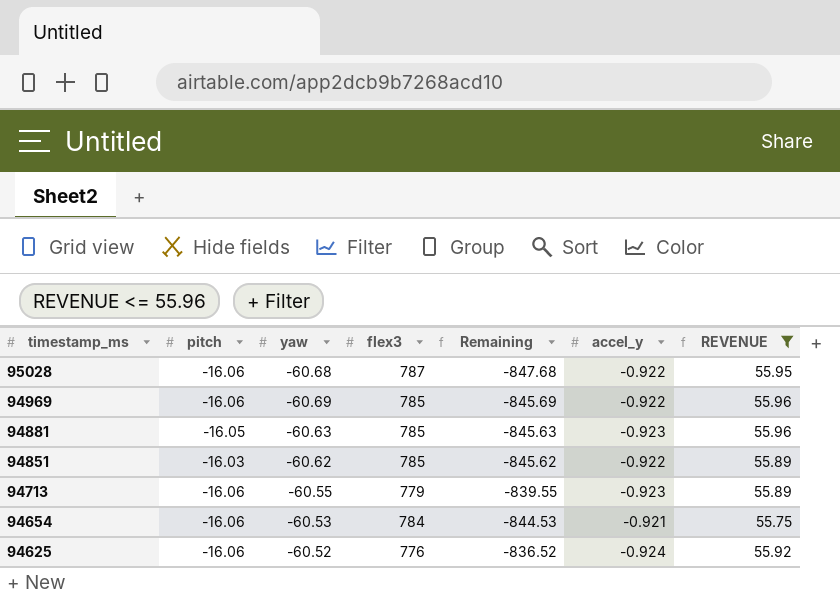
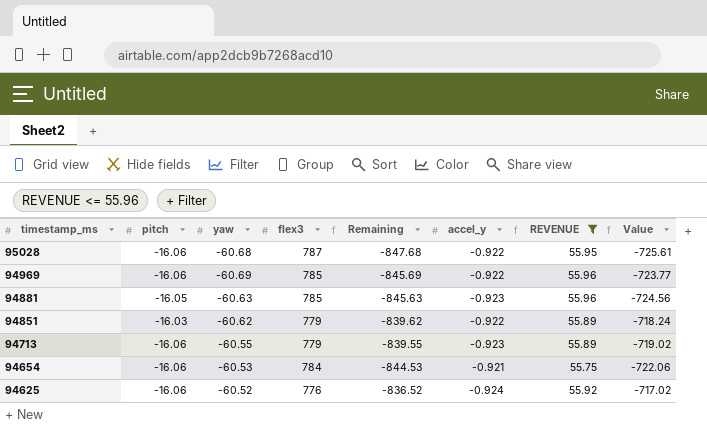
column Value | formula: none -> [flex3] * [accel_y]
94851 | flex3: 785 -> 779
94851 | Remaining: -845.62 -> -839.62

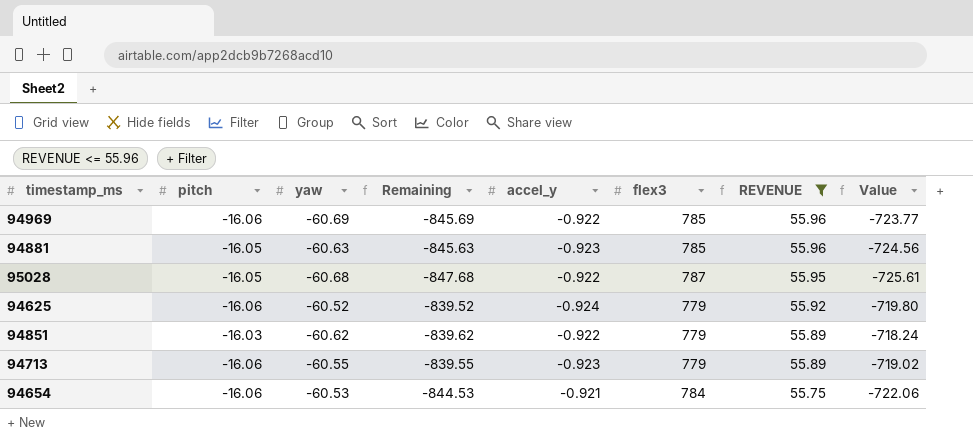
row order: timestamp_ms descending -> REVENUE descending
column flex3 | position: 4 -> 6
95028 | pitch: -16.06 -> -16.05
94625 | Remaining: -836.52 -> -839.52
94625 | flex3: 776 -> 779
94625 | Value: -717.02 -> -719.80

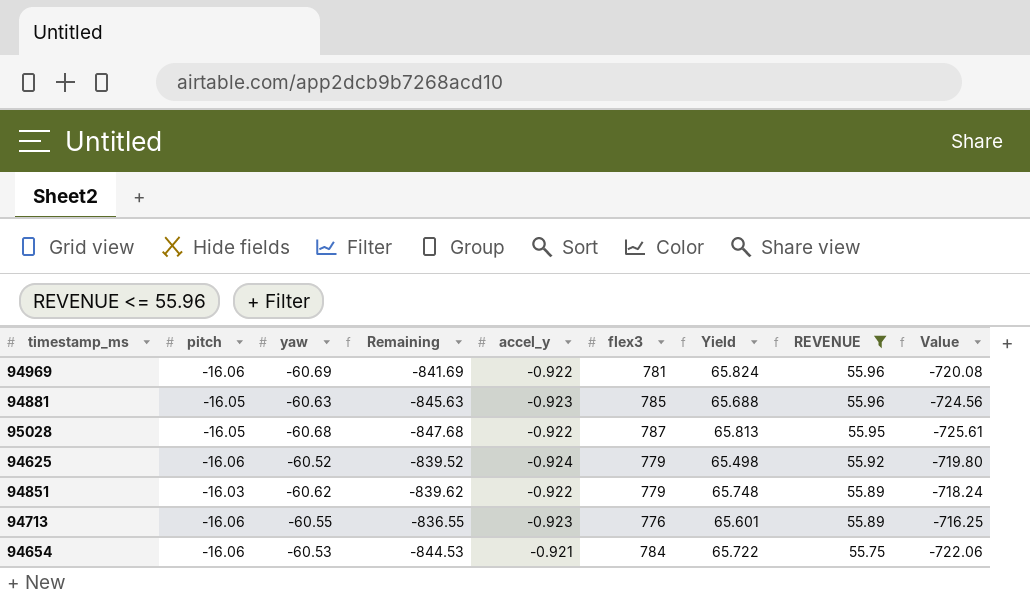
column Yield | formula: none -> [yaw] / [accel_y]
94969 | Remaining: -845.69 -> -841.69
94969 | flex3: 785 -> 781
94969 | Value: -723.77 -> -720.08
94713 | Remaining: -839.55 -> -836.55
94713 | flex3: 779 -> 776
94713 | Value: -719.02 -> -716.25

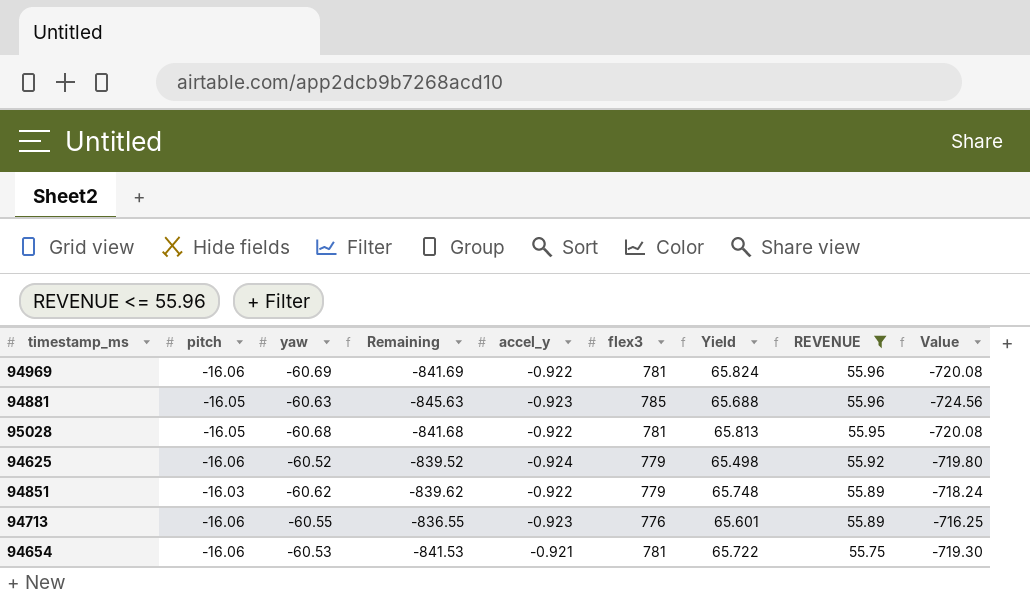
95028 | Remaining: -847.68 -> -841.68
95028 | flex3: 787 -> 781
95028 | Value: -725.61 -> -720.08
94654 | Remaining: -844.53 -> -841.53
94654 | flex3: 784 -> 781
94654 | Value: -722.06 -> -719.30

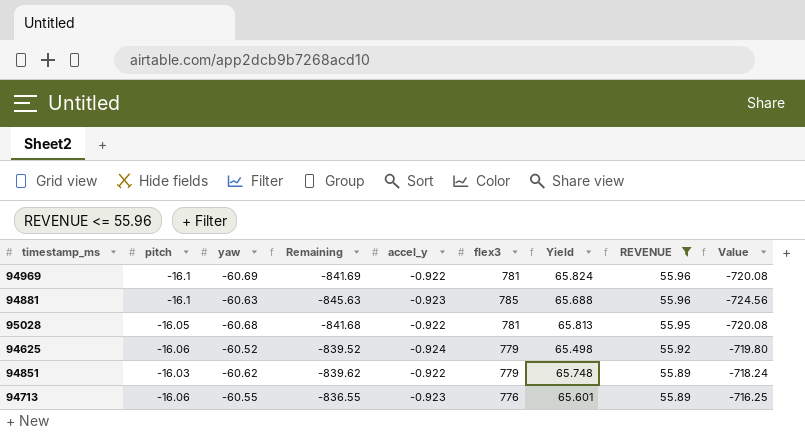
row 94654: -16.06 | -60.53 | -841.53 | -0.921 | 781 | 65.722 | 55.75 | -719.30 -> none
94969 | pitch: -16.06 -> -16.1
94881 | pitch: -16.05 -> -16.1

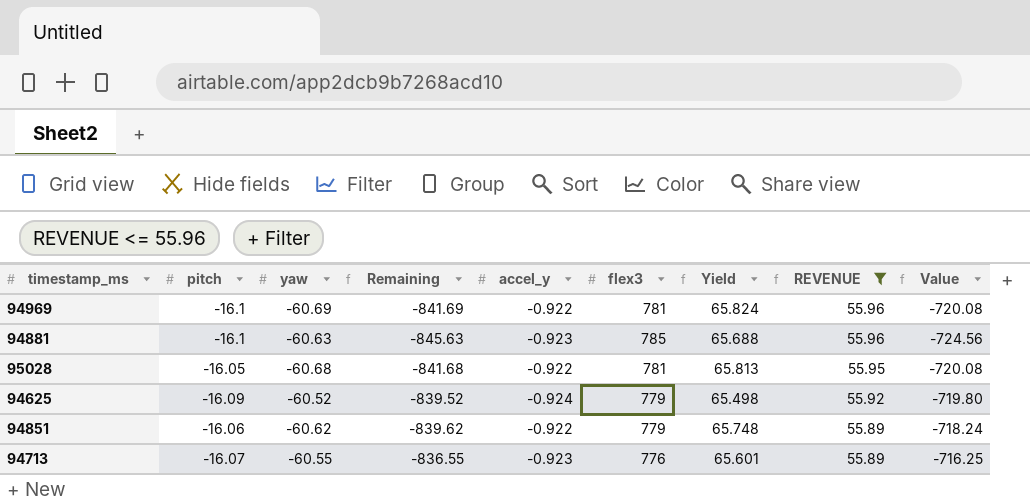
94625 | pitch: -16.06 -> -16.09
94851 | pitch: -16.03 -> -16.06
94713 | pitch: -16.06 -> -16.07

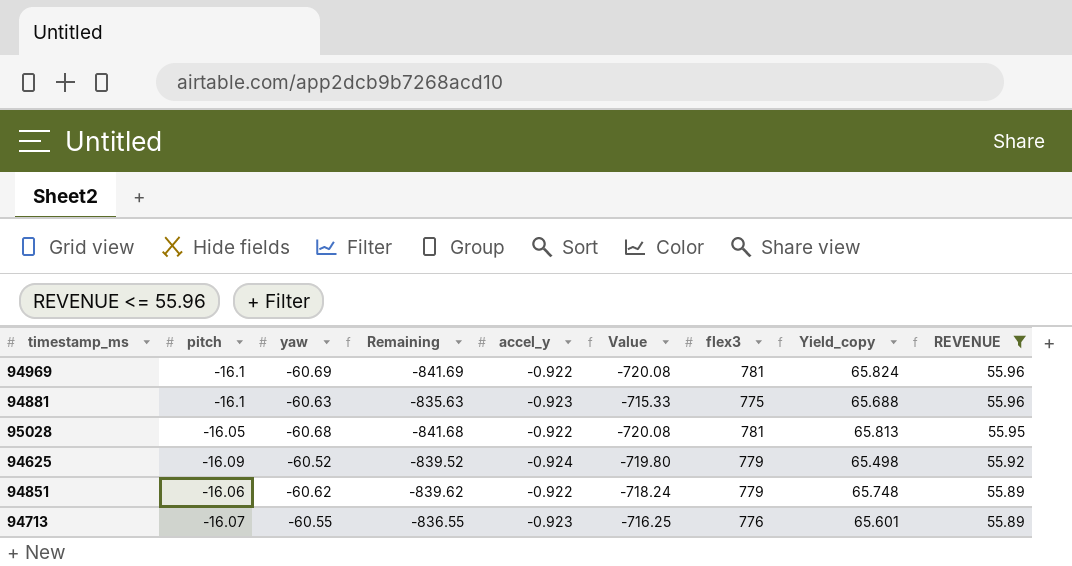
column Value | position: 9 -> 6
column name: Yield -> Yield_copy
94881 | Remaining: -845.63 -> -835.63
94881 | Value: -724.56 -> -715.33
94881 | flex3: 785 -> 775

